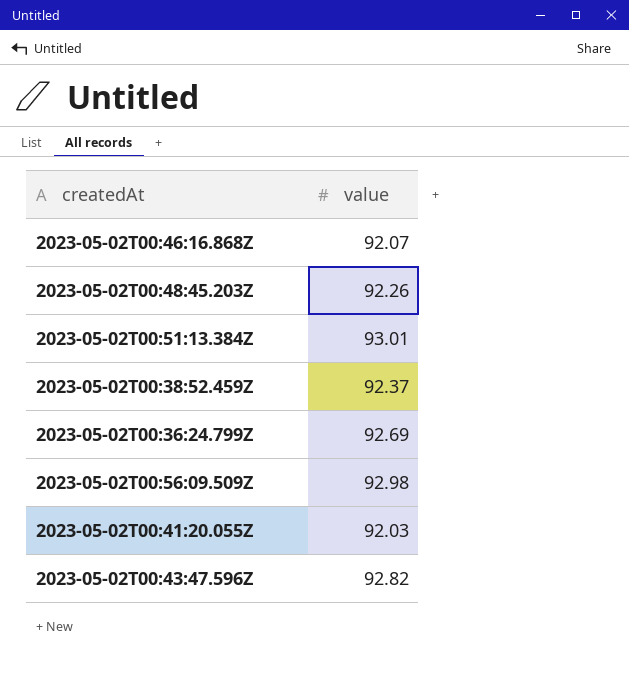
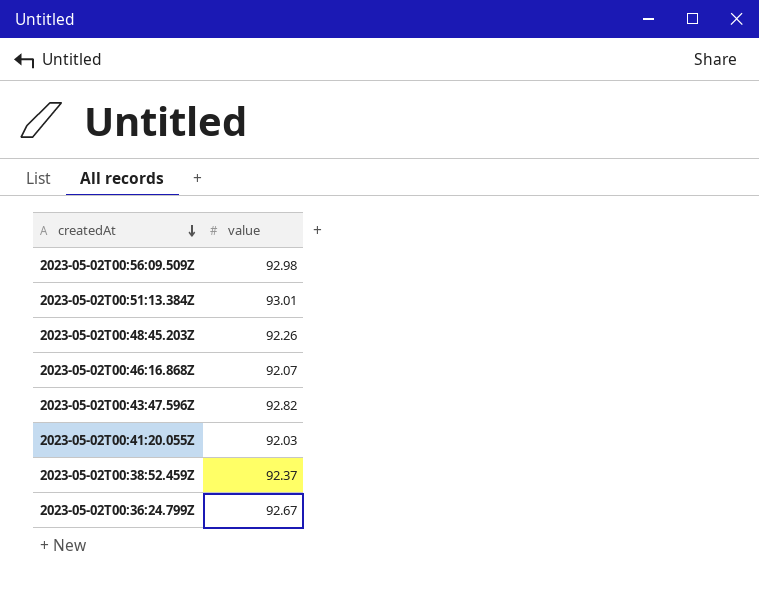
row order: none -> createdAt descending
2023-05-02T00:36:24.799Z | value: 92.69 -> 92.67

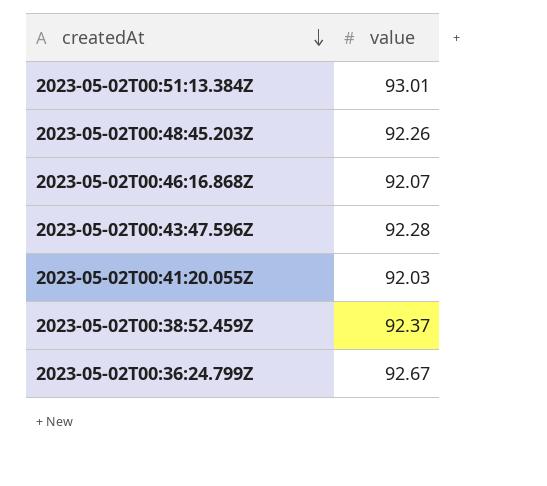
row 2023-05-02T00:56:09.509Z: 92.98 -> none
2023-05-02T00:43:47.596Z | value: 92.82 -> 92.28

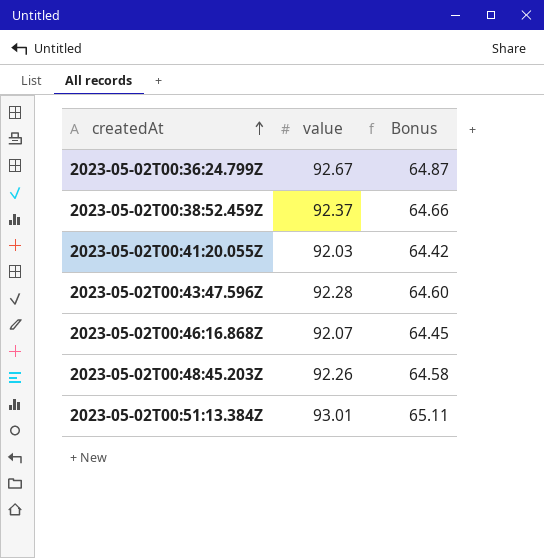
row order: createdAt descending -> createdAt ascending
column Bonus | formula: none -> [value] * 0.7

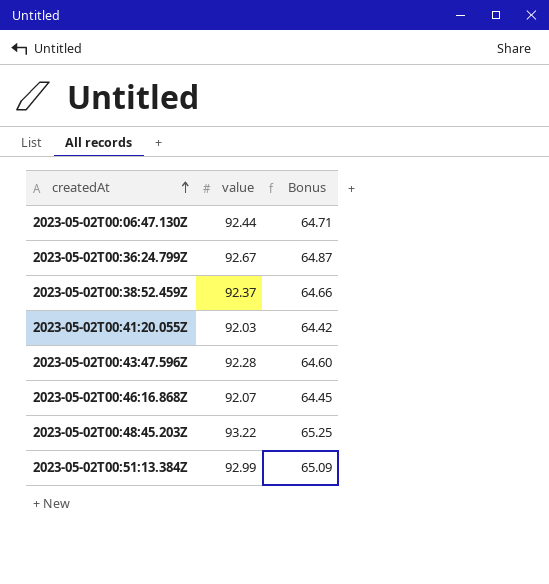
row 2023-05-02T00:06:47.130Z: none -> 92.44 | 64.71
2023-05-02T00:48:45.203Z | value: 92.26 -> 93.22
2023-05-02T00:48:45.203Z | Bonus: 64.58 -> 65.25
2023-05-02T00:51:13.384Z | value: 93.01 -> 92.99
2023-05-02T00:51:13.384Z | Bonus: 65.11 -> 65.09

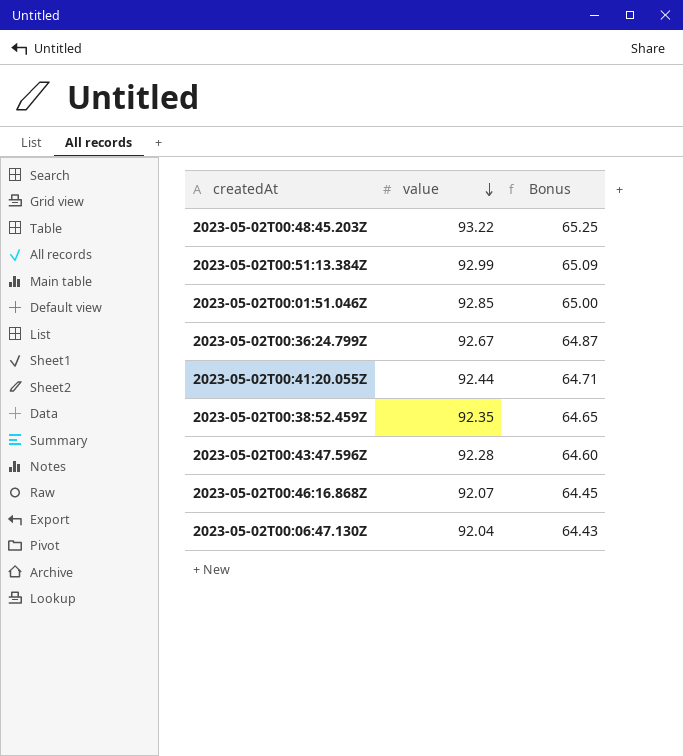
row order: createdAt ascending -> value descending
row 2023-05-02T00:01:51.046Z: none -> 92.85 | 65.00
2023-05-02T00:41:20.055Z | value: 92.03 -> 92.44
2023-05-02T00:41:20.055Z | Bonus: 64.42 -> 64.71
2023-05-02T00:38:52.459Z | value: 92.37 -> 92.35
2023-05-02T00:38:52.459Z | Bonus: 64.66 -> 64.65
2023-05-02T00:06:47.130Z | value: 92.44 -> 92.04
2023-05-02T00:06:47.130Z | Bonus: 64.71 -> 64.43

